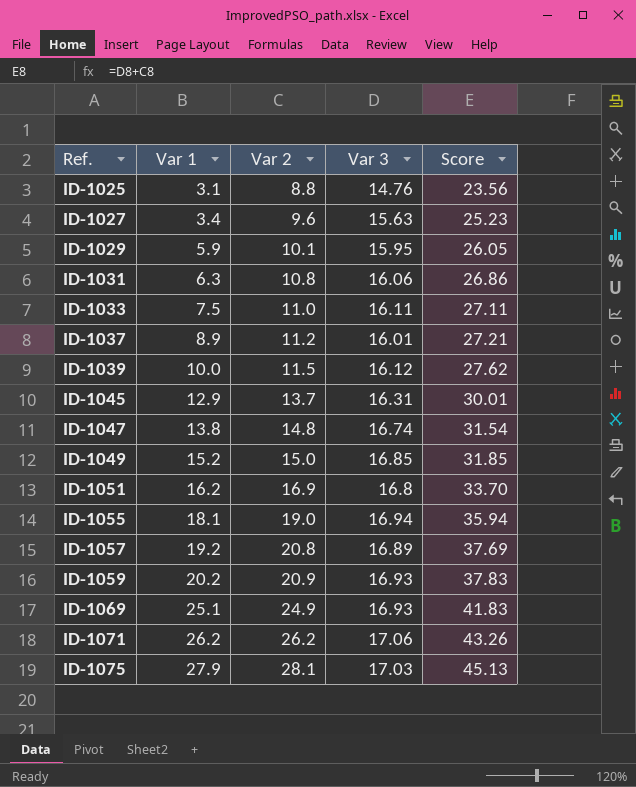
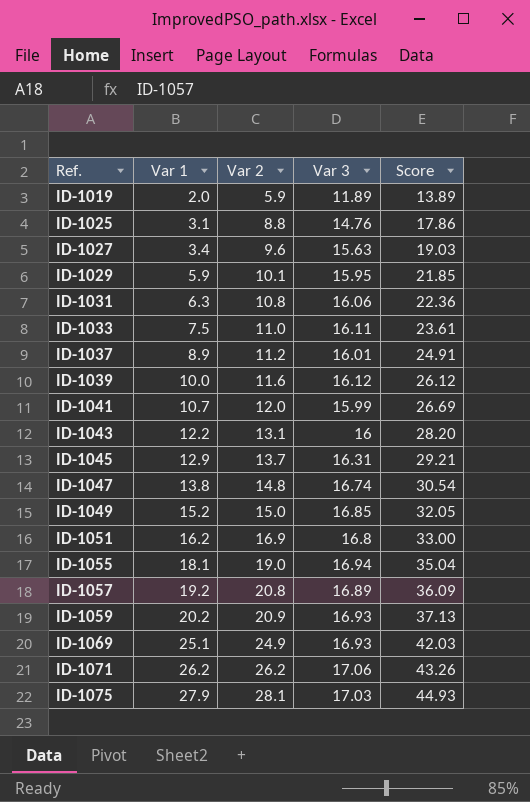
column Score | formula: [Var 2] + [Var 3] -> [Var 1] + [Var 3]
row ID-1019: none -> 2.0 | 5.9 | 11.89 | 13.89
ID-1039 | Var 2: 11.5 -> 11.6
row ID-1041: none -> 10.7 | 12.0 | 15.99 | 26.69
row ID-1043: none -> 12.2 | 13.1 | 16 | 28.20

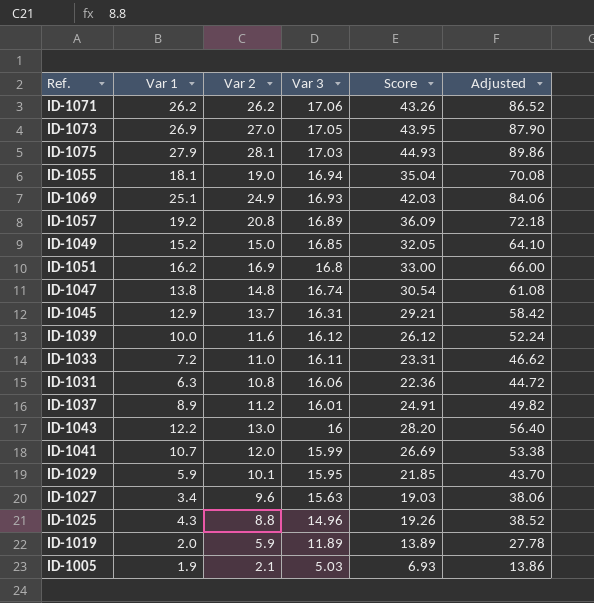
row order: Ref. ascending -> Var 3 descending
column Adjusted | formula: none -> [Score] * 2
row ID-1059: 20.2 | 20.9 | 16.93 | 37.13 -> none
row ID-1073: none -> 26.9 | 27.0 | 17.05 | 43.95 | 87.90
ID-1033 | Var 1: 7.5 -> 7.2
ID-1033 | Score: 23.61 -> 23.31
ID-1043 | Var 2: 13.1 -> 13.0
ID-1025 | Var 1: 3.1 -> 4.3
ID-1025 | Var 3: 14.76 -> 14.96
ID-1025 | Score: 17.86 -> 19.26
row ID-1005: none -> 1.9 | 2.1 | 5.03 | 6.93 | 13.86

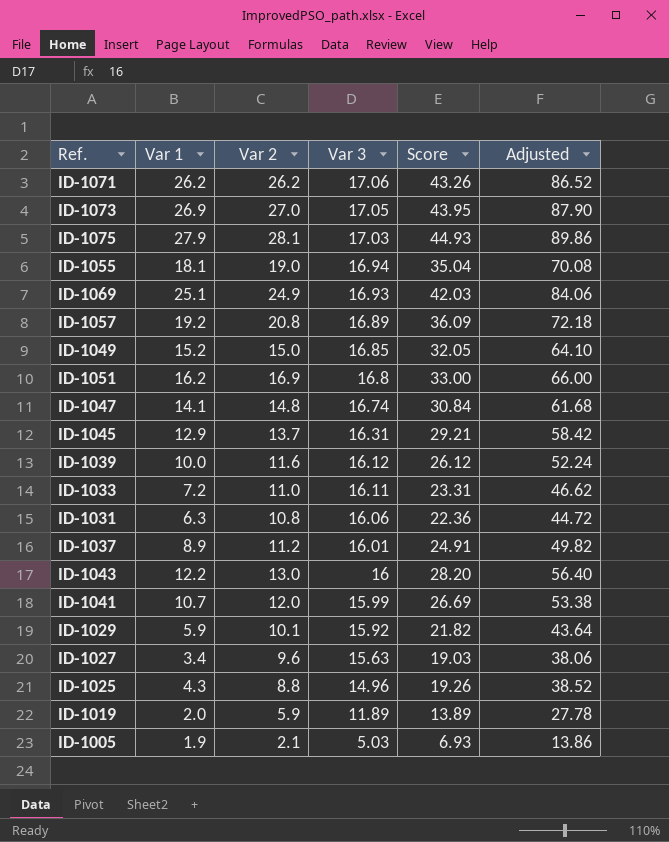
ID-1047 | Var 1: 13.8 -> 14.1
ID-1047 | Score: 30.54 -> 30.84
ID-1047 | Adjusted: 61.08 -> 61.68
ID-1029 | Var 3: 15.95 -> 15.92
ID-1029 | Score: 21.85 -> 21.82
ID-1029 | Adjusted: 43.70 -> 43.64

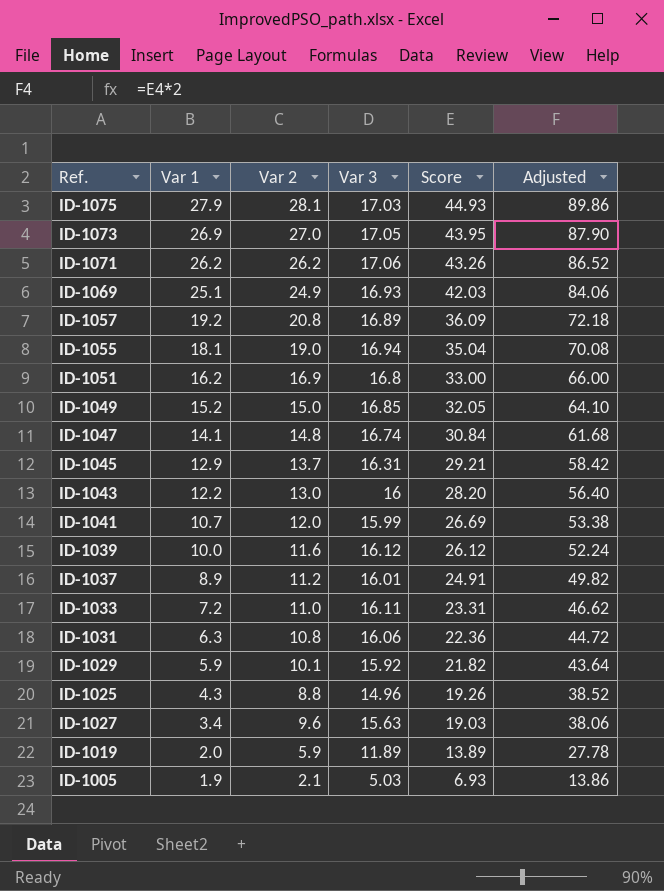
row order: Var 3 descending -> Var 1 descending

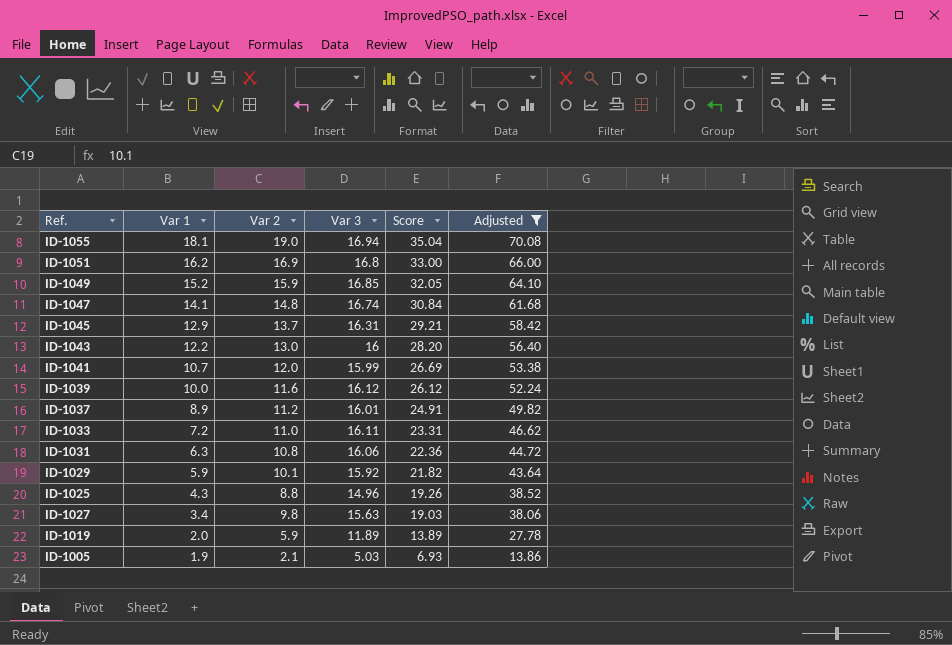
filter: none -> Adjusted <= 70.08
ID-1049 | Var 2: 15.0 -> 15.9
ID-1027 | Var 2: 9.6 -> 9.8

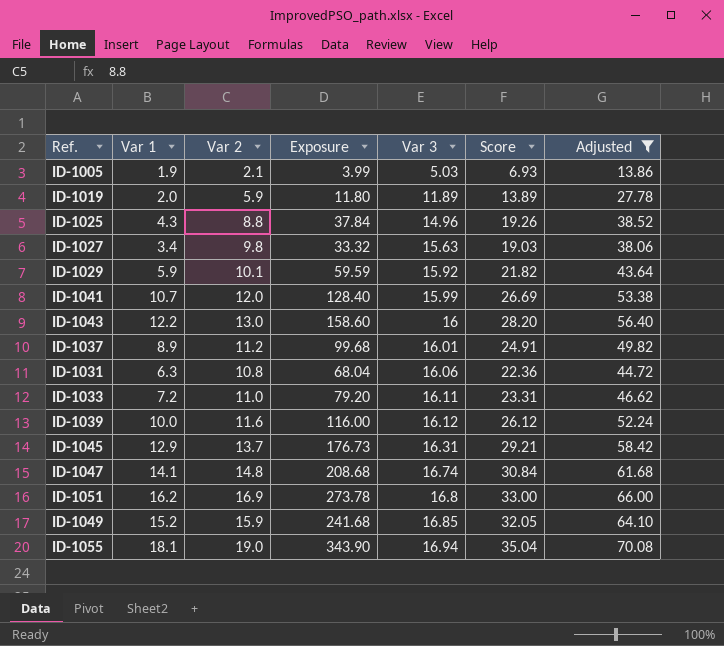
row order: Var 1 descending -> Var 3 ascending
column Exposure | formula: none -> [Var 1] * [Var 2]

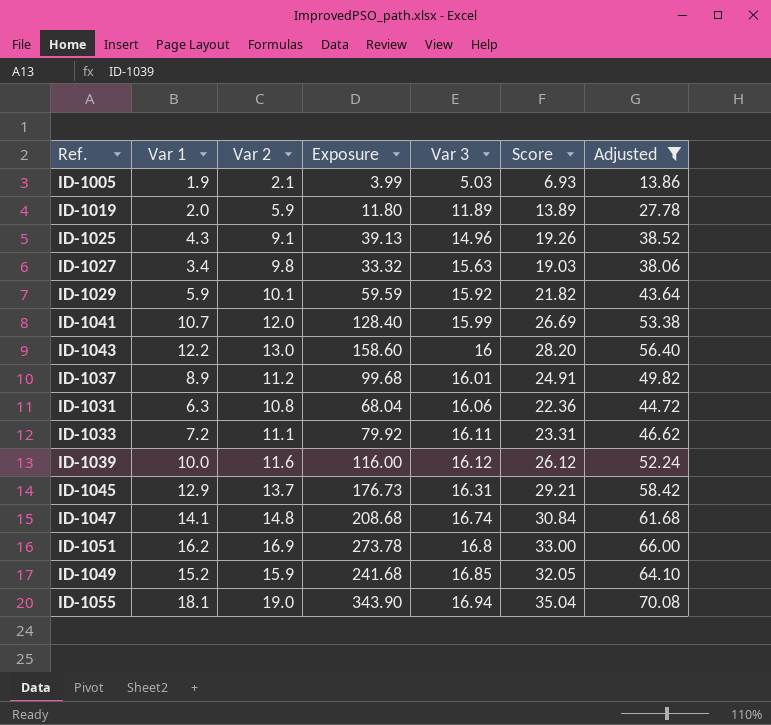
ID-1025 | Var 2: 8.8 -> 9.1
ID-1025 | Exposure: 37.84 -> 39.13
ID-1033 | Var 2: 11.0 -> 11.1
ID-1033 | Exposure: 79.20 -> 79.92

